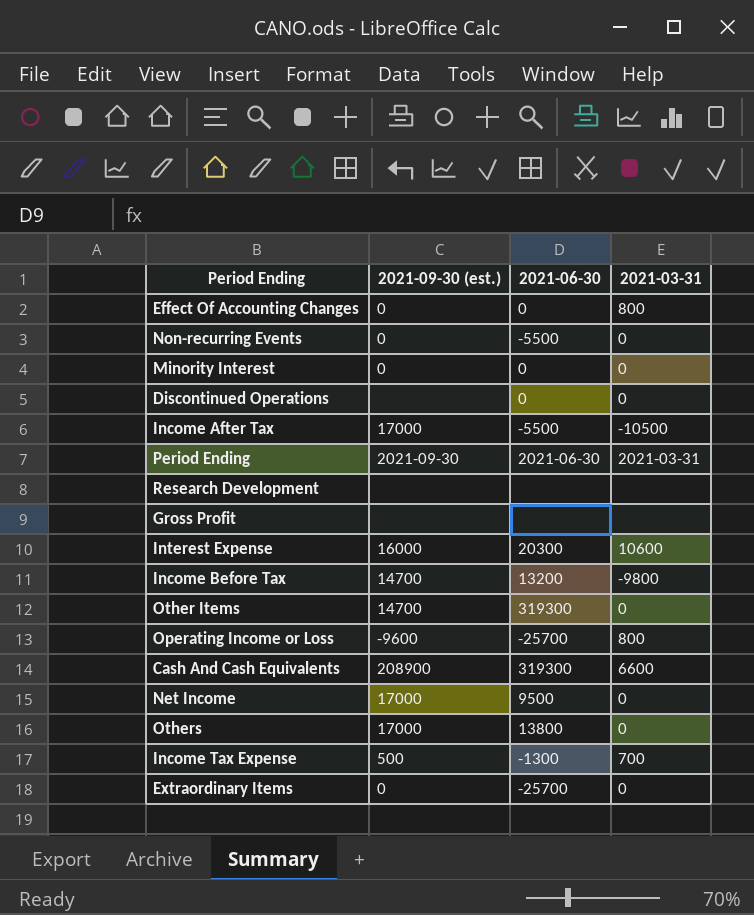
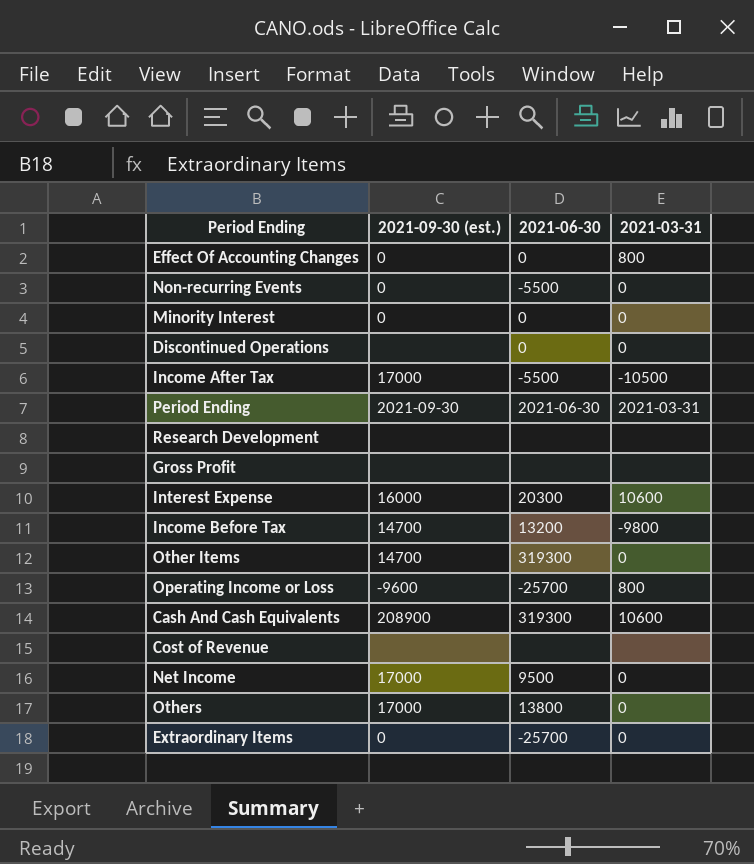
row Income Tax Expense: 500 | -1300 | 700 -> none
Cash And Cash Equivalents | 2021-03-31: 6600 -> 10600
row Cost of Revenue: none -> none | none | none

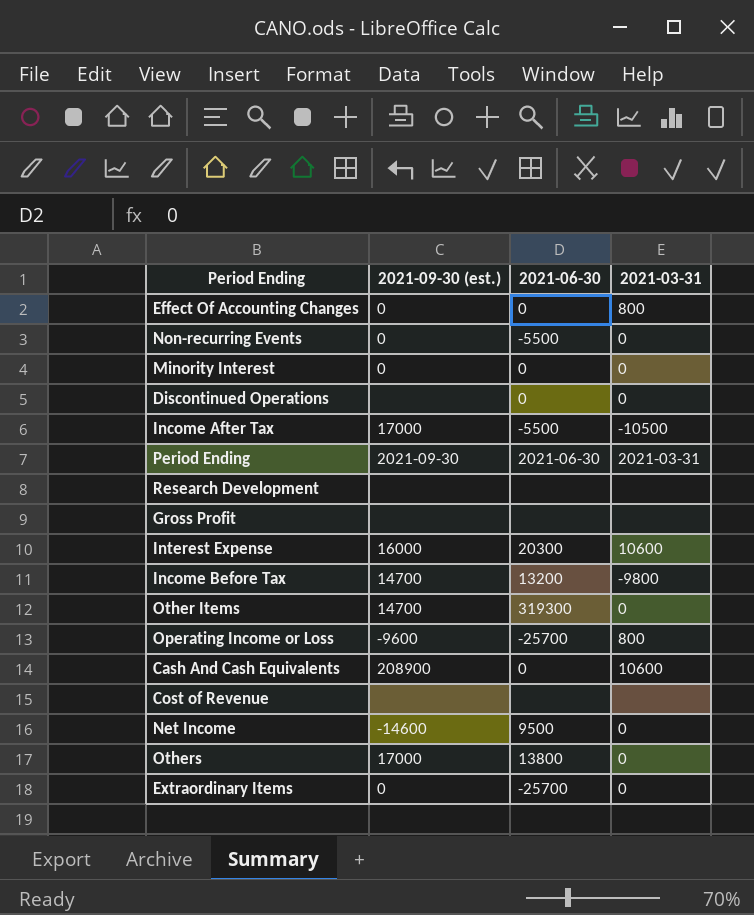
Cash And Cash Equivalents | 2021-06-30: 319300 -> 0
Net Income | 2021-09-30 (est.): 17000 -> -14600

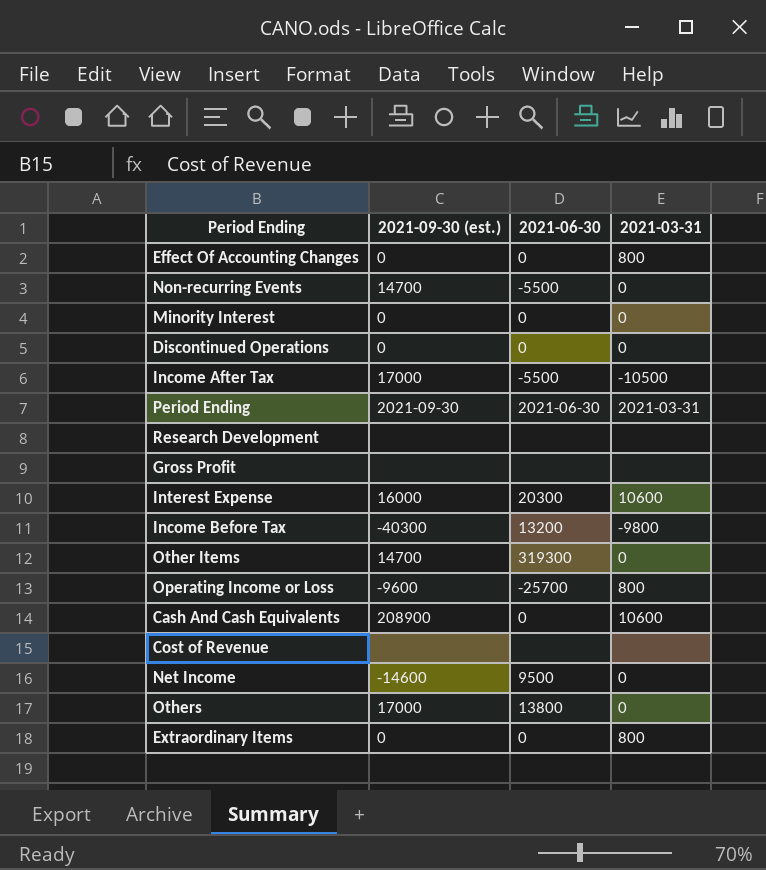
Non-recurring Events | 2021-09-30 (est.): 0 -> 14700
Discontinued Operations | 2021-09-30 (est.): none -> 0
Income Before Tax | 2021-09-30 (est.): 14700 -> -40300
Extraordinary Items | 2021-06-30: -25700 -> 0
Extraordinary Items | 2021-03-31: 0 -> 800

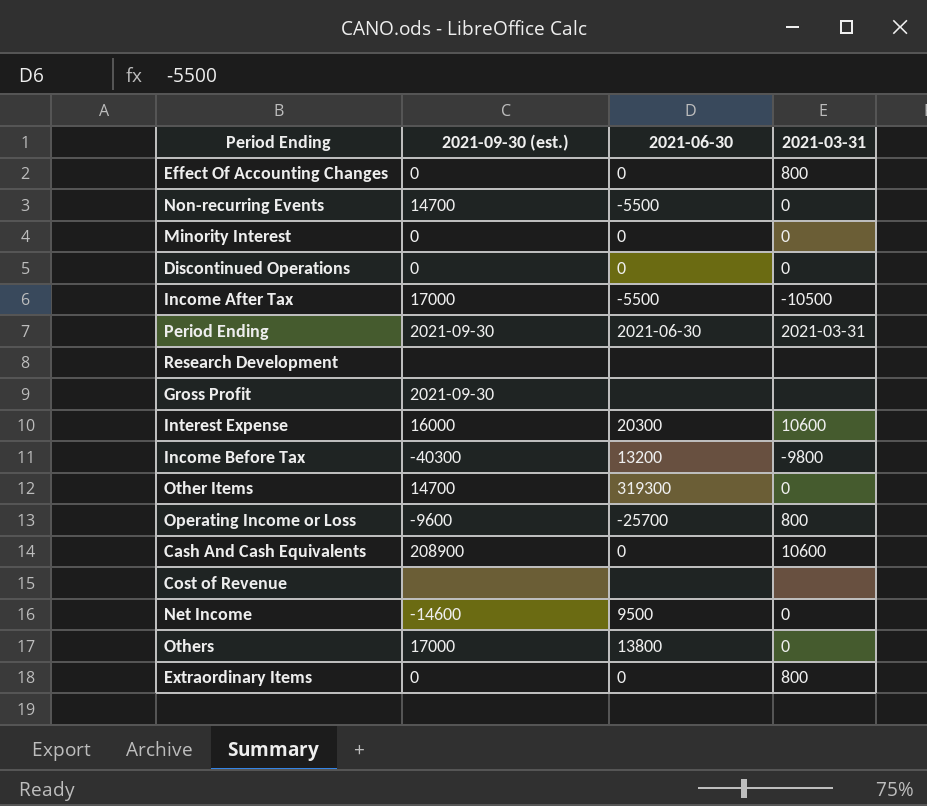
Gross Profit | 2021-09-30 (est.): none -> 2021-09-30

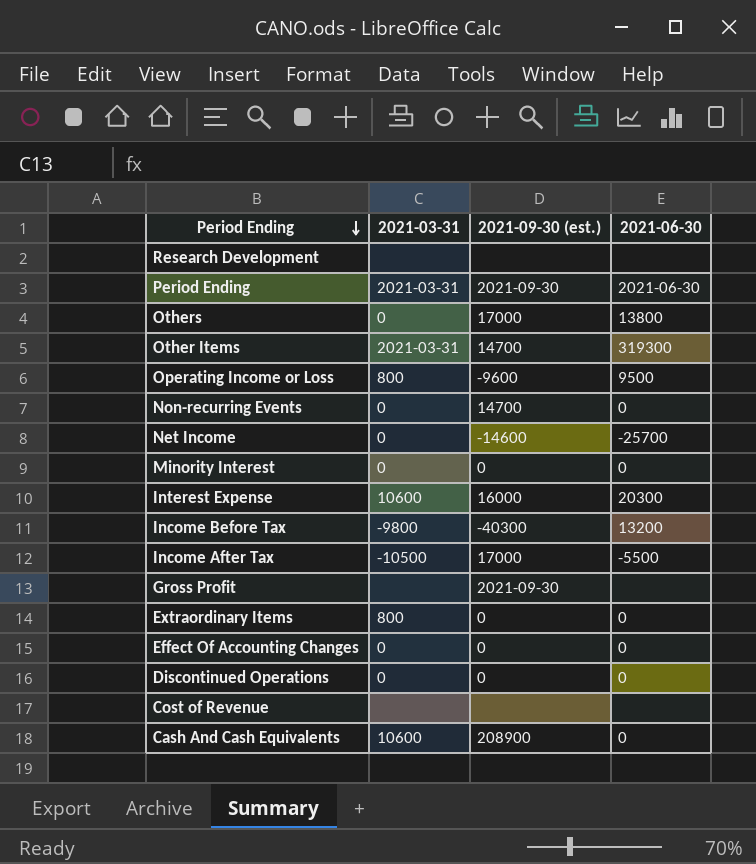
row order: none -> Period Ending descending
column 2021-03-31 | position: 4 -> 2
Other Items | 2021-03-31: 0 -> 2021-03-31
Operating Income or Loss | 2021-06-30: -25700 -> 9500
Non-recurring Events | 2021-06-30: -5500 -> 0
Net Income | 2021-06-30: 9500 -> -25700
Effect Of Accounting Changes | 2021-03-31: 800 -> 0

